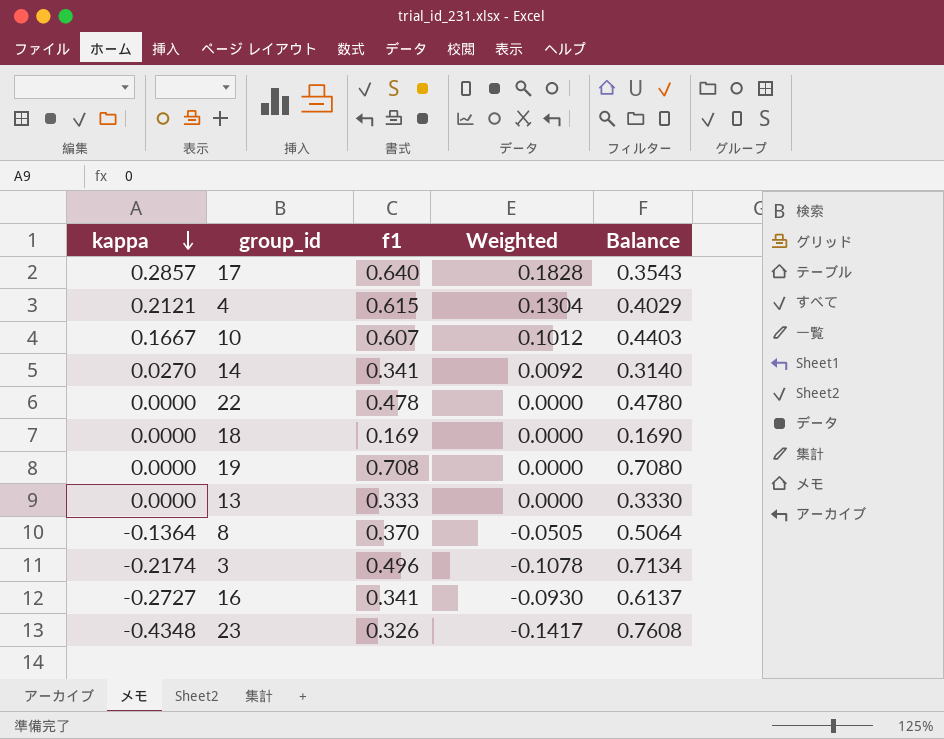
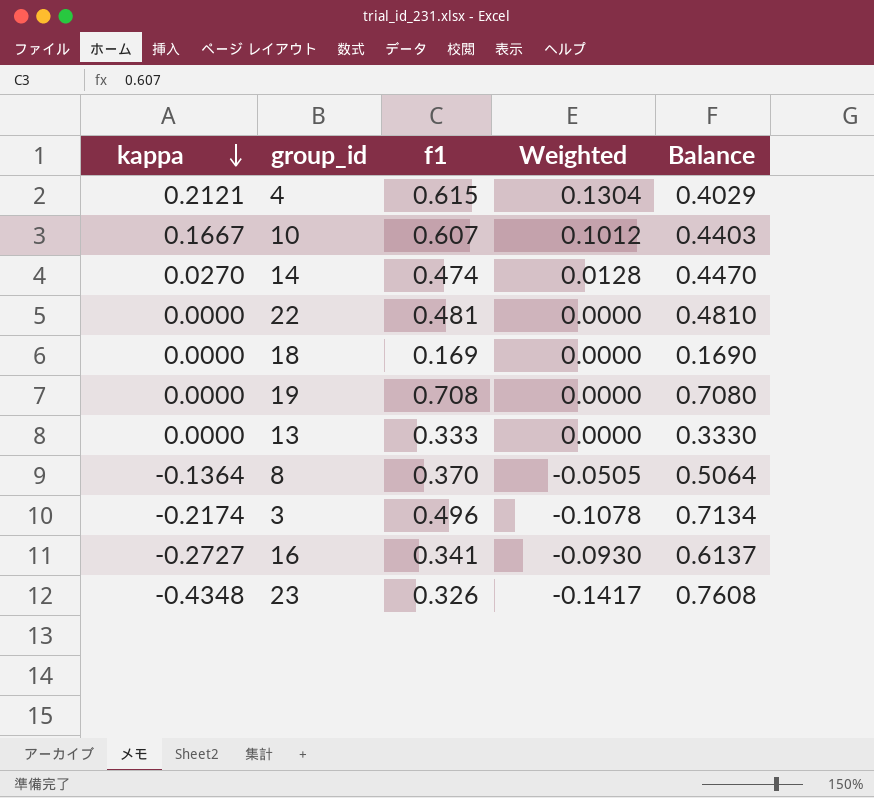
row 17: 0.2857 | 0.640 | 0.1828 | 0.3543 -> none
14 | f1: 0.341 -> 0.474
14 | Weighted: 0.0092 -> 0.0128
14 | Balance: 0.3140 -> 0.4470
22 | f1: 0.478 -> 0.481
22 | Balance: 0.4780 -> 0.4810

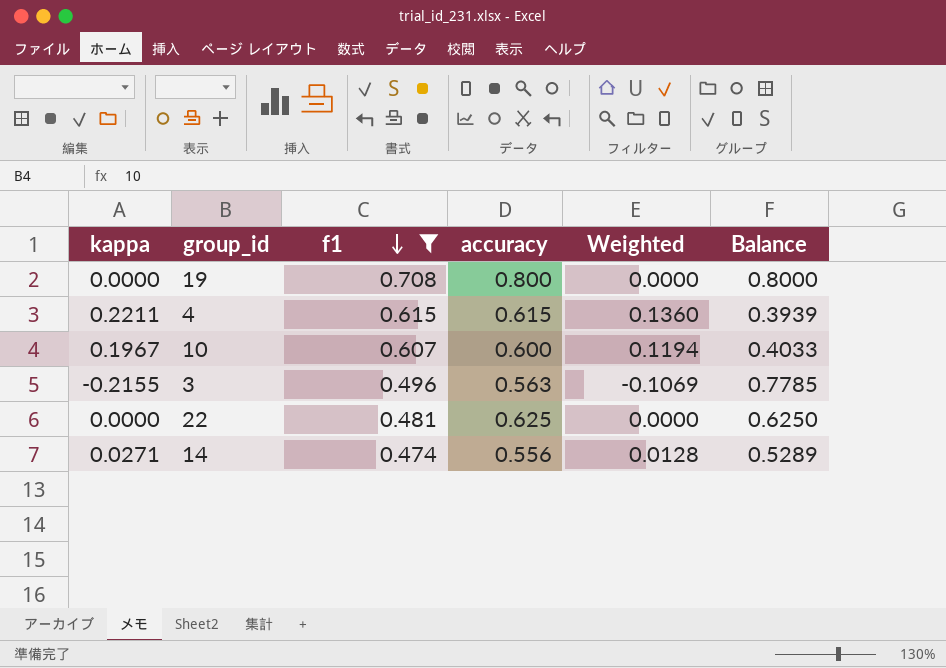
filter: none -> f1 >= 0.474
row order: kappa descending -> f1 descending
column accuracy | position: none -> 4
column Balance | formula: [f1] - [kappa] -> [accuracy] - [kappa]
4 | kappa: 0.2121 -> 0.2211
4 | Weighted: 0.1304 -> 0.1360
10 | kappa: 0.1667 -> 0.1967
10 | Weighted: 0.1012 -> 0.1194
3 | kappa: -0.2174 -> -0.2155
3 | Weighted: -0.1078 -> -0.1069
14 | kappa: 0.0270 -> 0.0271

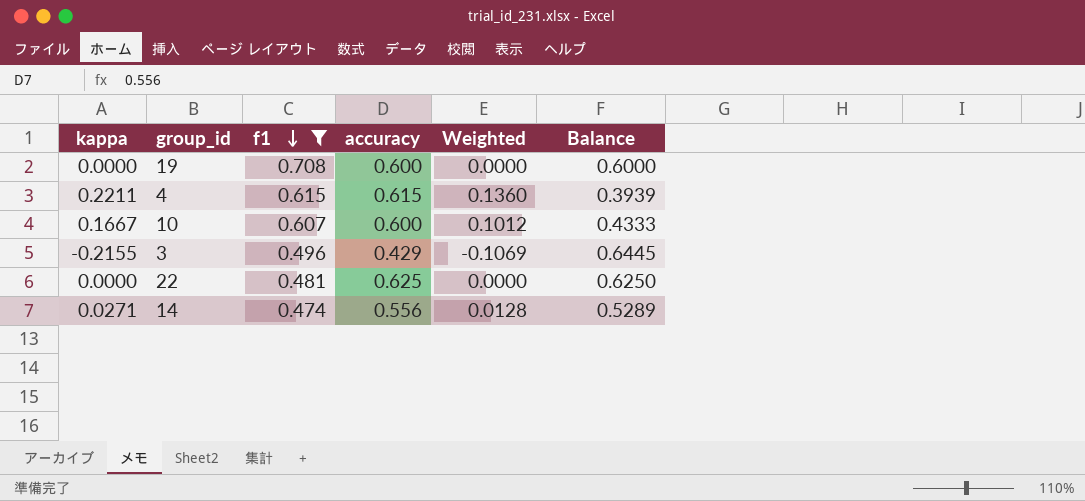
19 | accuracy: 0.800 -> 0.600
19 | Balance: 0.8000 -> 0.6000
10 | kappa: 0.1967 -> 0.1667
10 | Weighted: 0.1194 -> 0.1012
10 | Balance: 0.4033 -> 0.4333
3 | accuracy: 0.563 -> 0.429
3 | Balance: 0.7785 -> 0.6445

